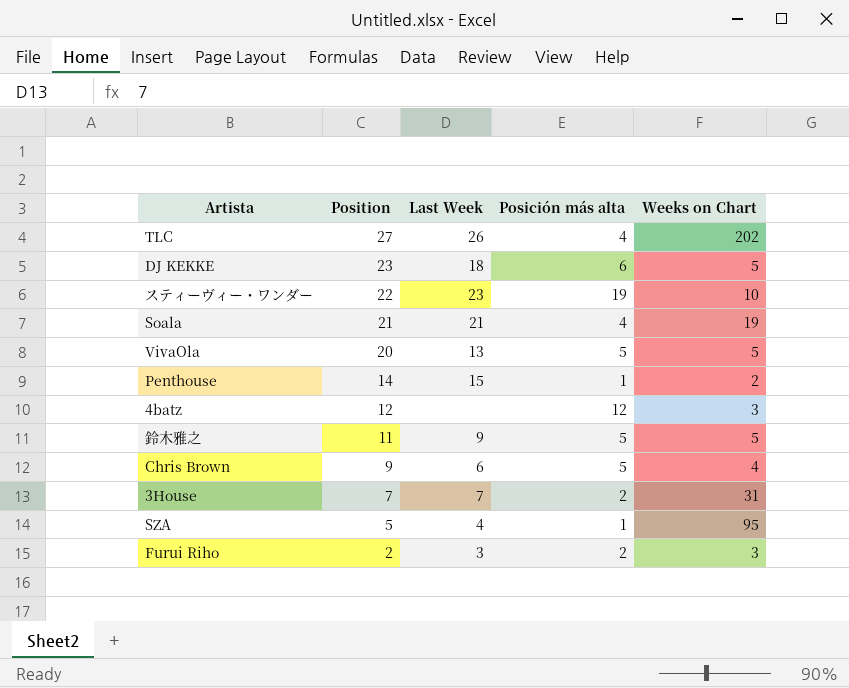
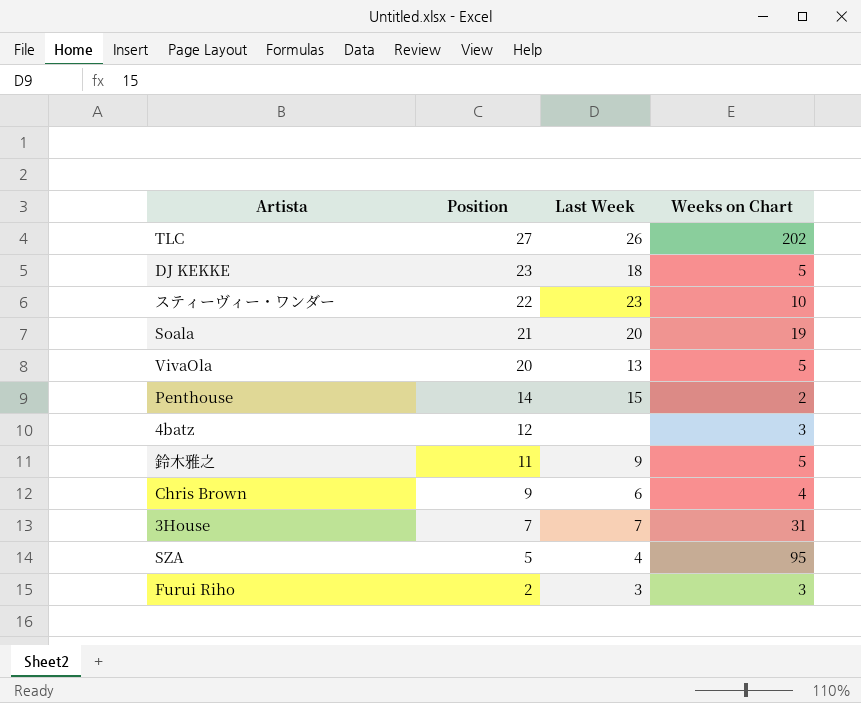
column Posición más alta | position: 4 -> none
Soala | Last Week: 21 -> 20

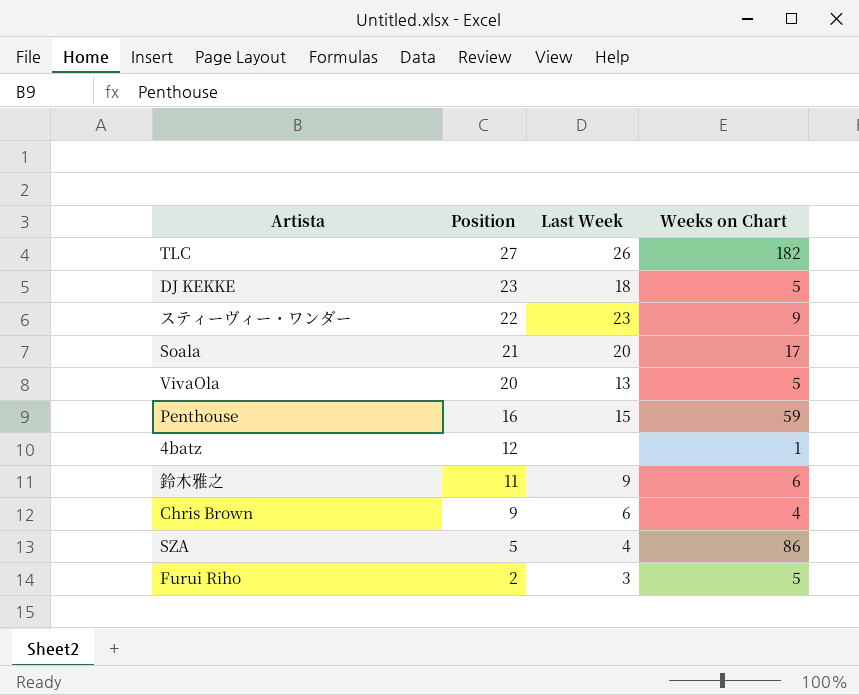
row 3House: 7 | 7 | 31 -> none
TLC | Weeks on Chart: 202 -> 182
スティーヴィー・ワンダー | Weeks on Chart: 10 -> 9
Soala | Weeks on Chart: 19 -> 17
Penthouse | Position: 14 -> 16
Penthouse | Weeks on Chart: 2 -> 59
4batz | Weeks on Chart: 3 -> 1
鈴木雅之 | Weeks on Chart: 5 -> 6
SZA | Weeks on Chart: 95 -> 86
Furui Riho | Weeks on Chart: 3 -> 5

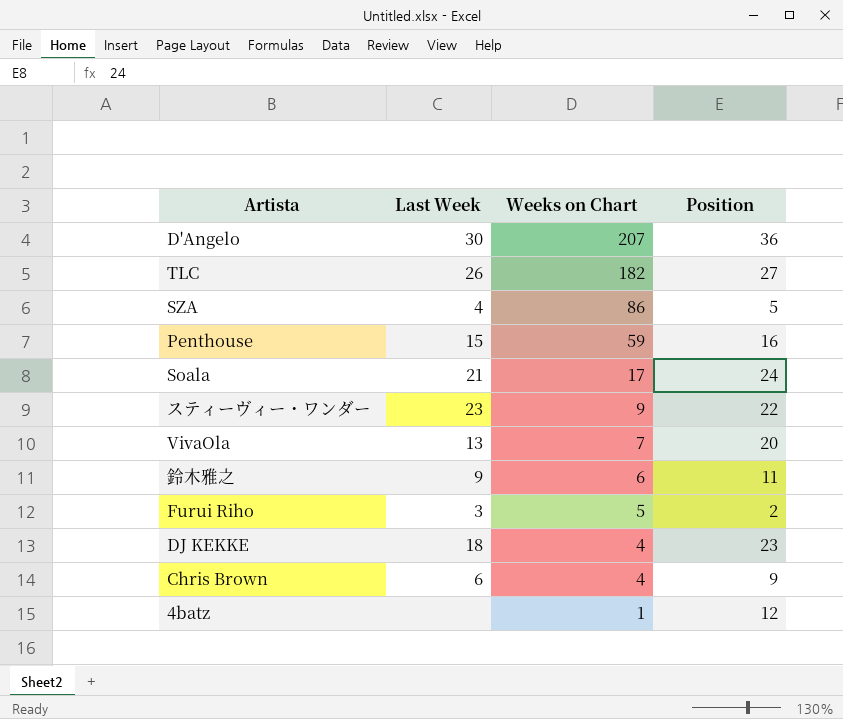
row order: Position descending -> Weeks on Chart descending
column Position | position: 2 -> 4
row D'Angelo: none -> 30 | 207 | 36
Soala | Last Week: 20 -> 21
Soala | Position: 21 -> 24
VivaOla | Weeks on Chart: 5 -> 7
DJ KEKKE | Weeks on Chart: 5 -> 4

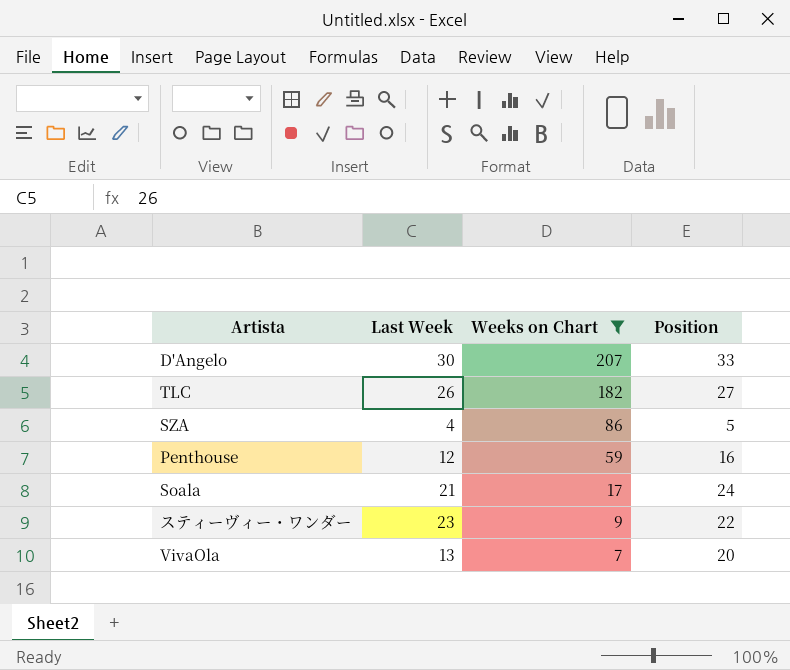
filter: none -> Weeks on Chart >= 7
D'Angelo | Position: 36 -> 33
Penthouse | Last Week: 15 -> 12

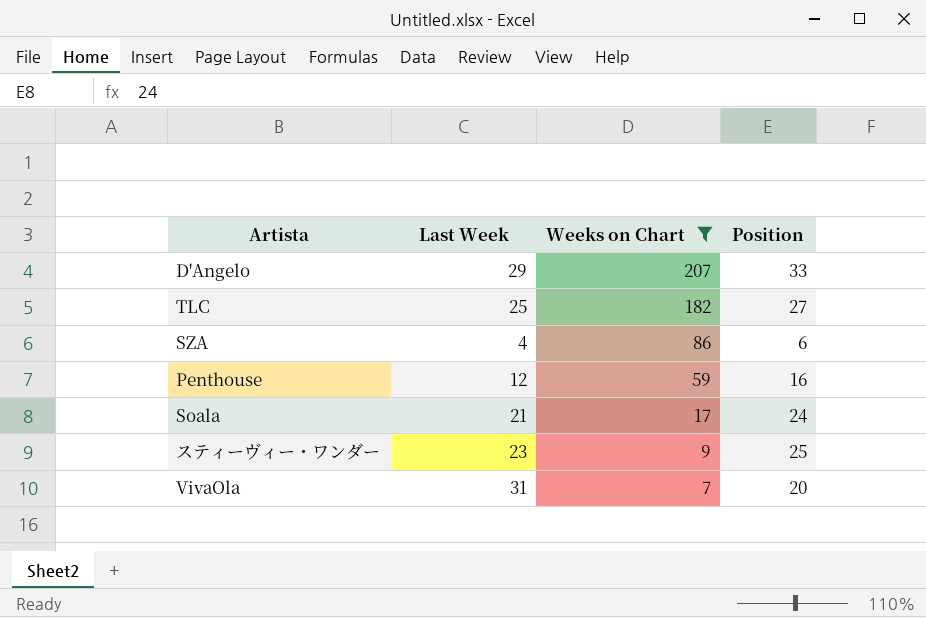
D'Angelo | Last Week: 30 -> 29
TLC | Last Week: 26 -> 25
SZA | Position: 5 -> 6
スティーヴィー・ワンダー | Position: 22 -> 25
VivaOla | Last Week: 13 -> 31

